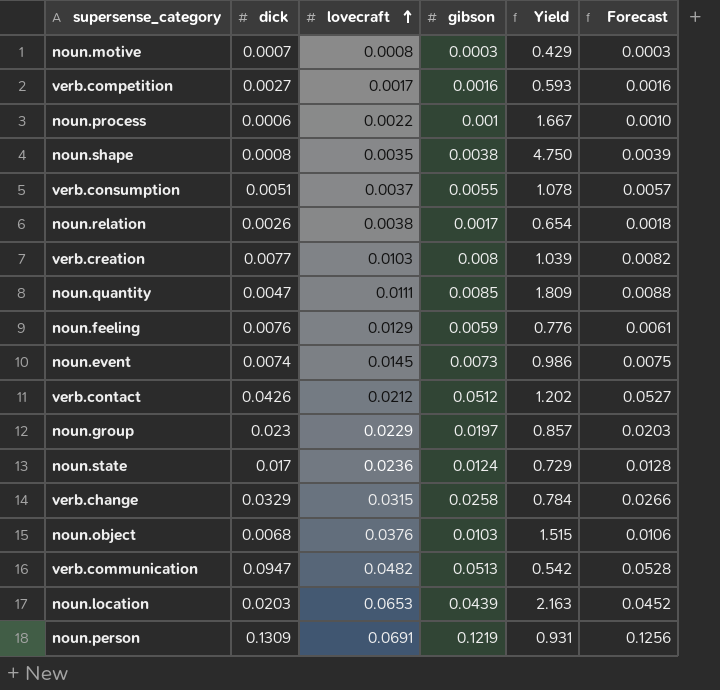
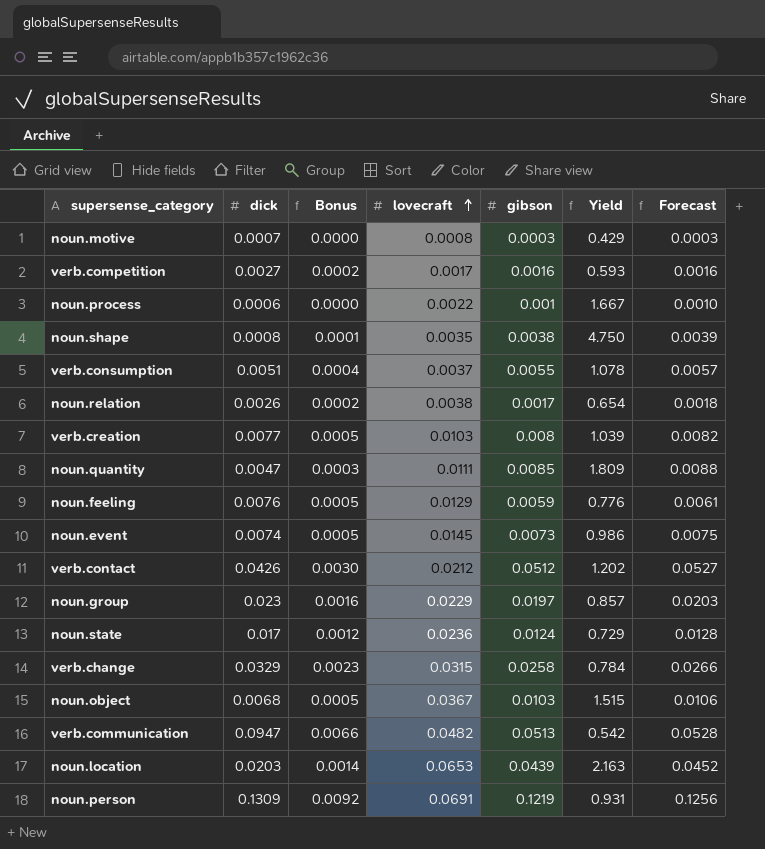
column Bonus | formula: none -> [dick] * 0.07
noun.object | lovecraft: 0.0376 -> 0.0367

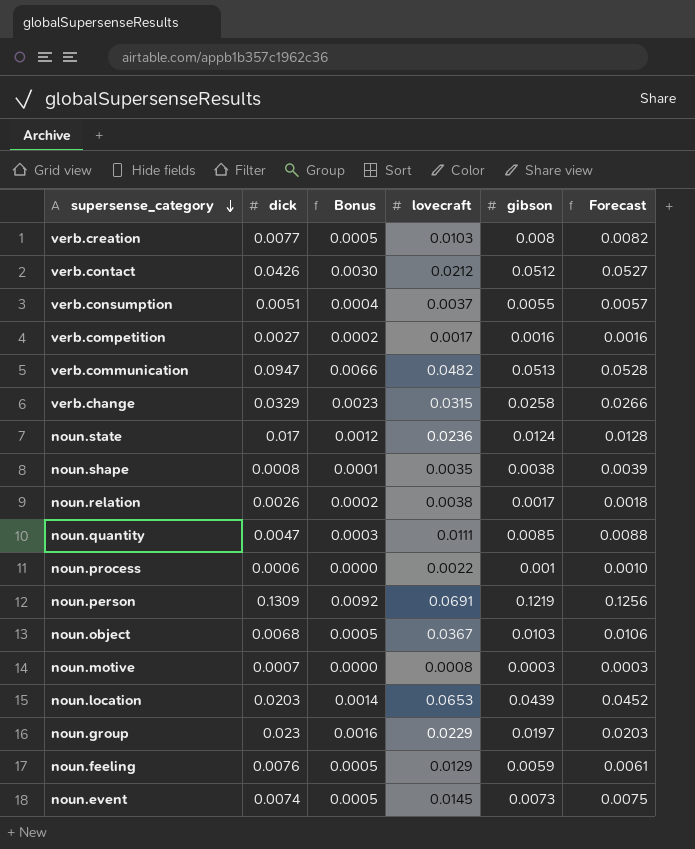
row order: lovecraft ascending -> supersense_category descending
column Yield | formula: [gibson] / [dick] -> none

